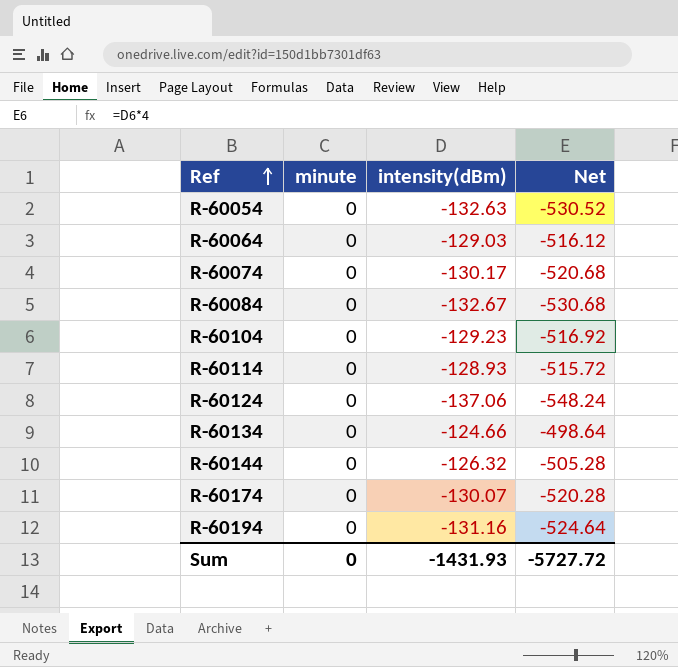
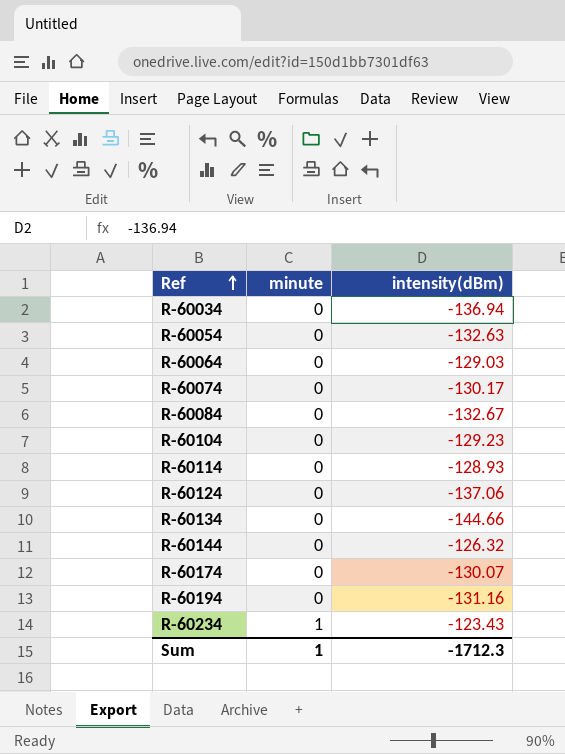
column Net | formula: [intensity(dBm)] * 4 -> none
row R-60034: none -> 0 | -136.94
R-60134 | intensity(dBm): -124.66 -> -144.66
row R-60234: none -> 1 | -123.43
Sum | minute: 0 -> 1
Sum | intensity(dBm): -1431.93 -> -1712.3

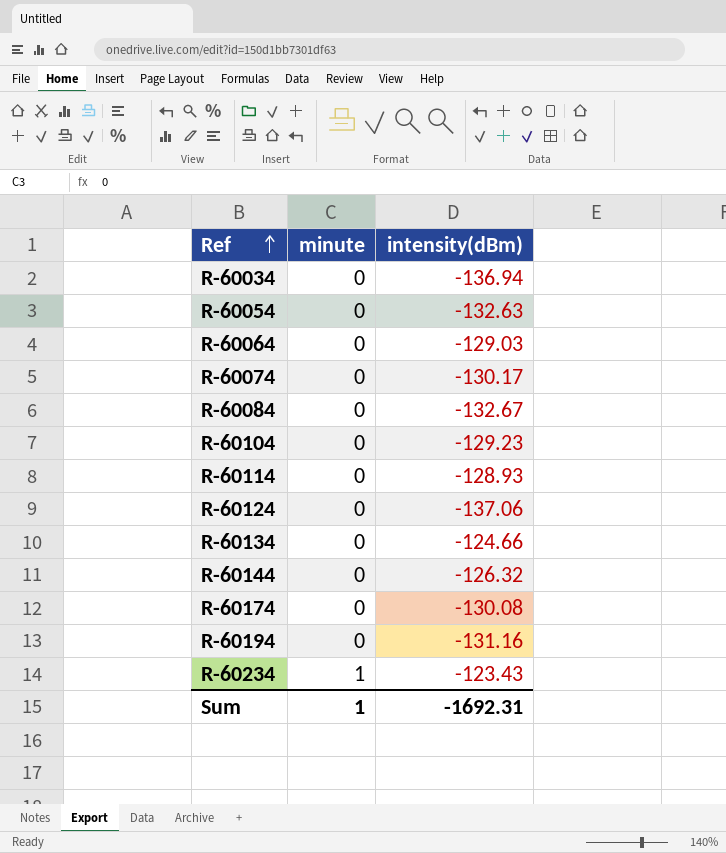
R-60134 | intensity(dBm): -144.66 -> -124.66
R-60174 | intensity(dBm): -130.07 -> -130.08
Sum | intensity(dBm): -1712.3 -> -1692.31

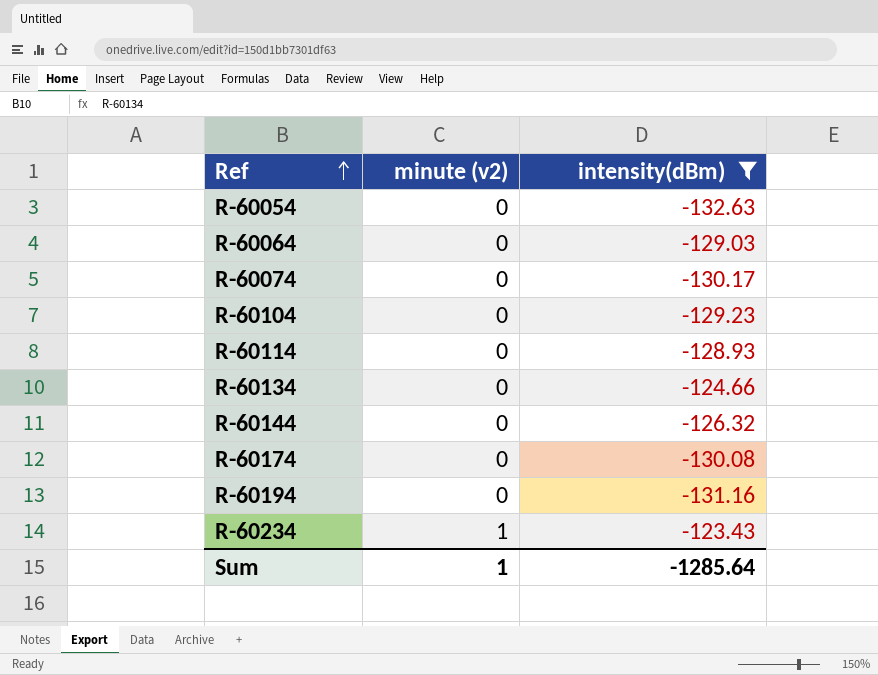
filter: none -> intensity(dBm) >= -132.63
column name: minute -> minute (v2)
Sum | intensity(dBm): -1692.31 -> -1285.64

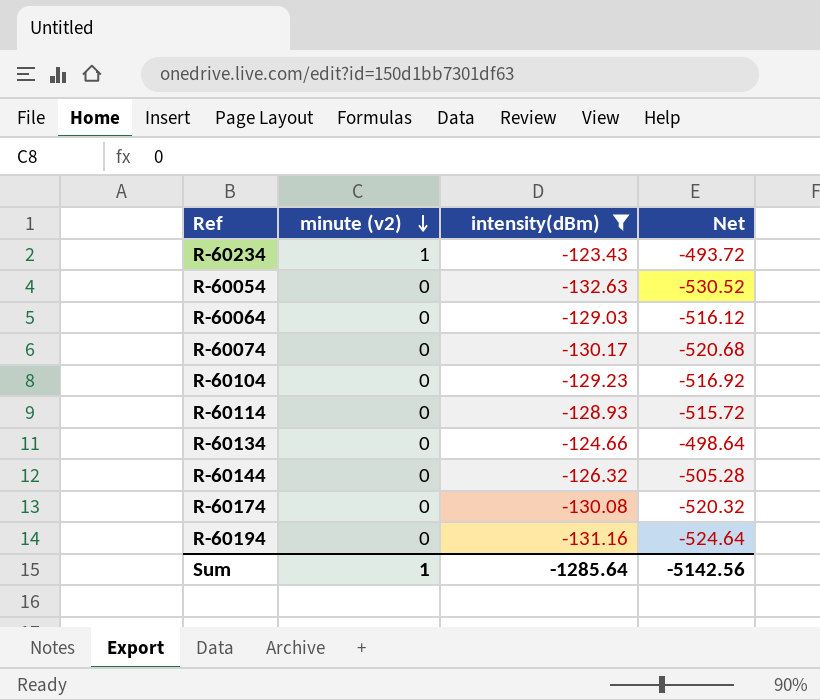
row order: Ref ascending -> minute (v2) descending
column Net | formula: none -> [intensity(dBm)] * 4

